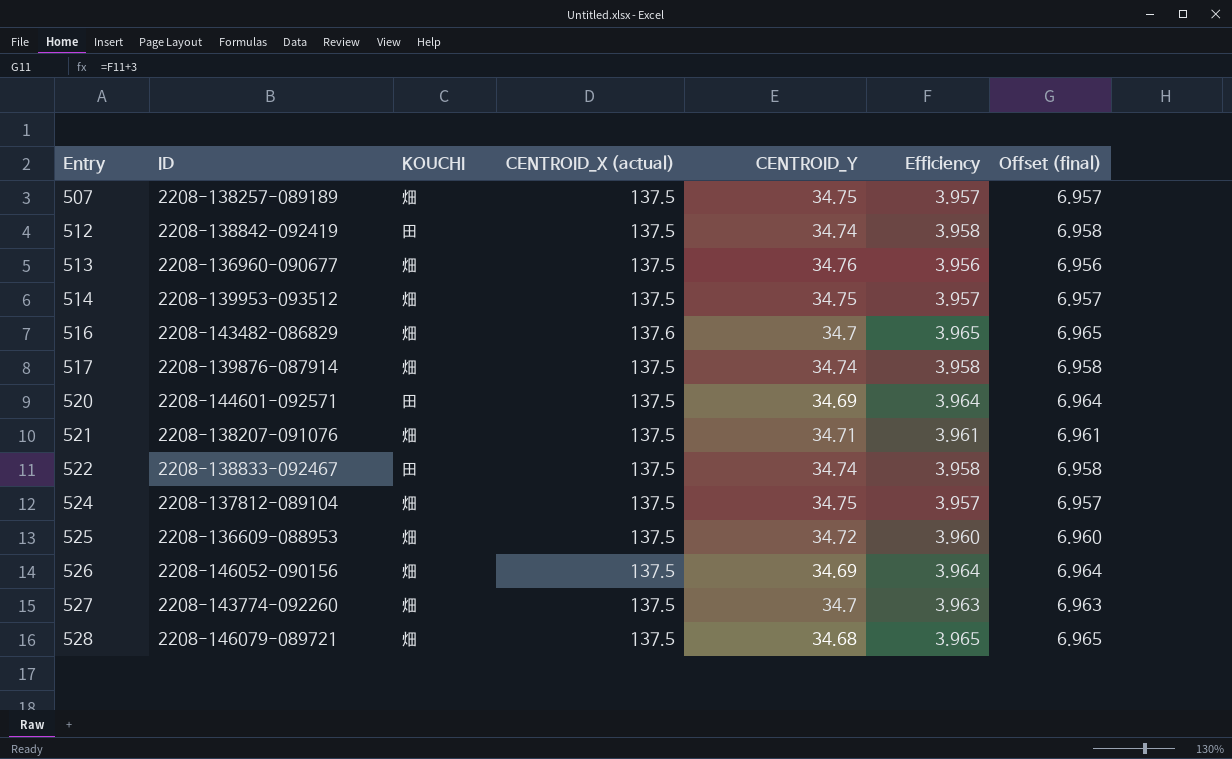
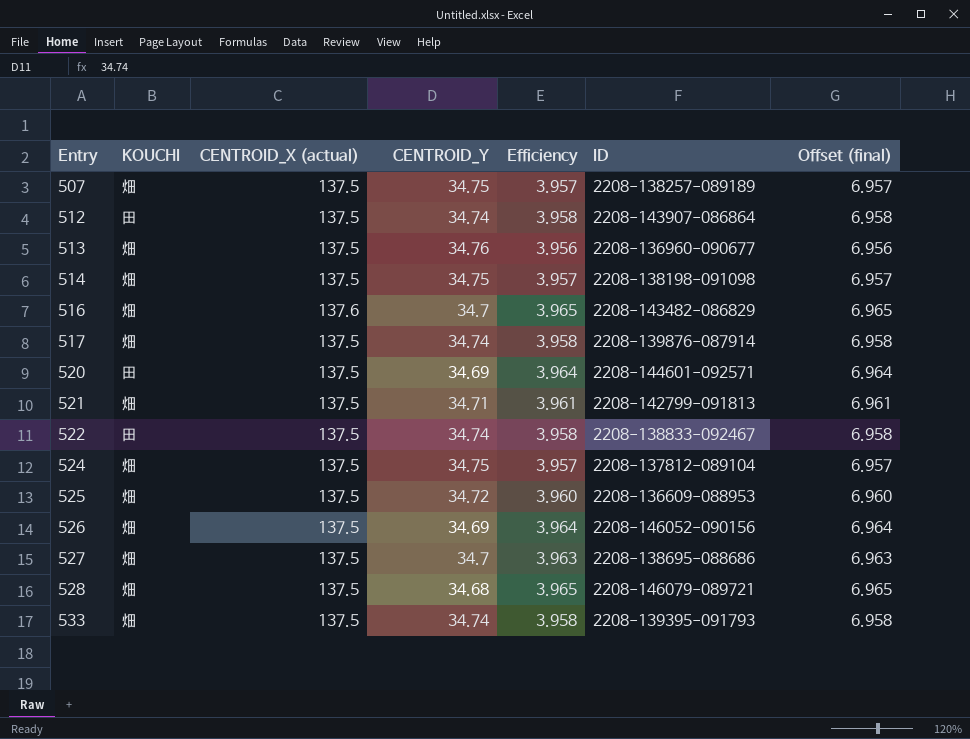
column ID | position: 2 -> 6
512 | ID: 2208-138842-092419 -> 2208-143907-086864
514 | ID: 2208-139953-093512 -> 2208-138198-091098
521 | ID: 2208-138207-091076 -> 2208-142799-091813
527 | ID: 2208-143774-092260 -> 2208-138695-088686
row 533: none -> 畑 | 137.5 | 34.74 | 3.958 | 2208-139395-091793 | 6.958

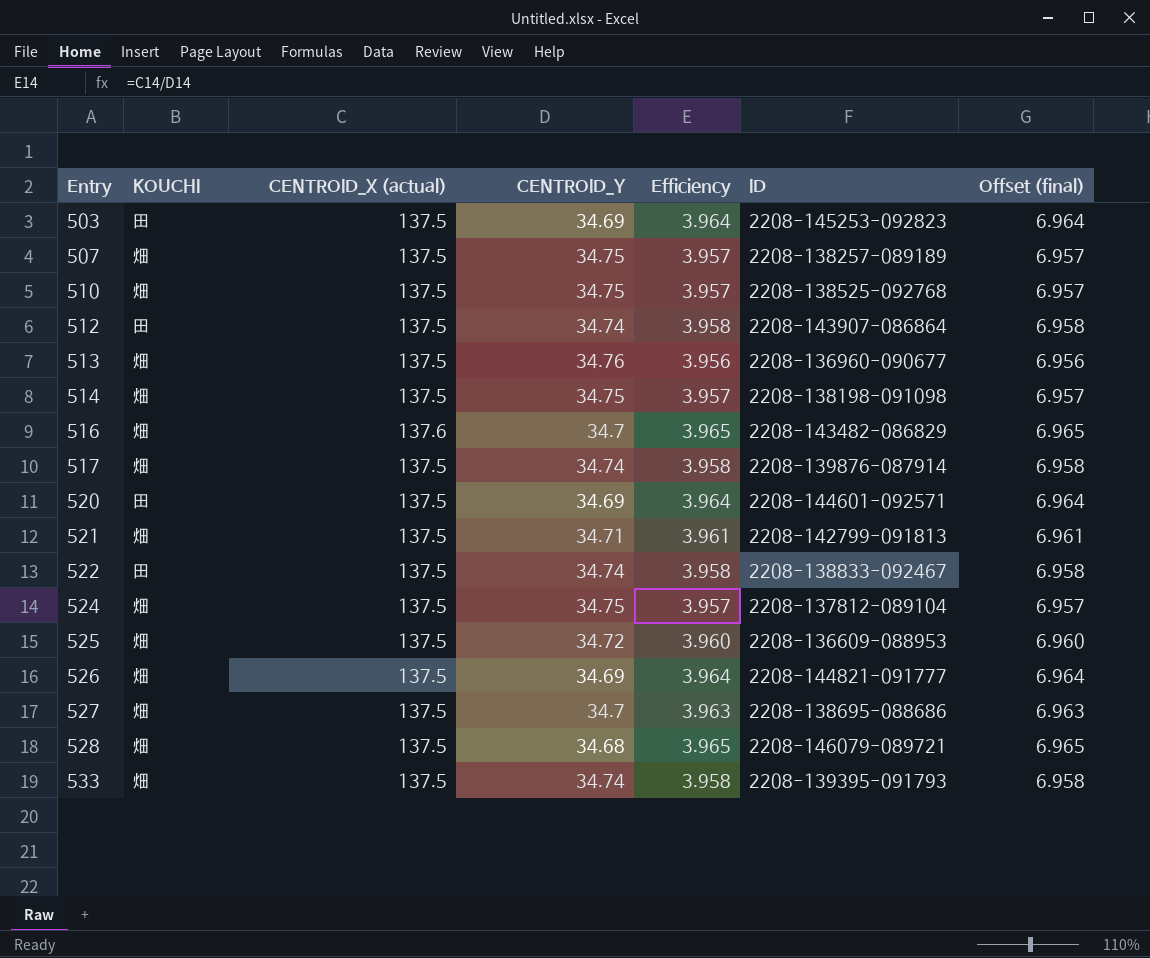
row 503: none -> 田 | 137.5 | 34.69 | 3.964 | 2208-145253-092823 | 6.964
row 510: none -> 畑 | 137.5 | 34.75 | 3.957 | 2208-138525-092768 | 6.957
526 | ID: 2208-146052-090156 -> 2208-144821-091777

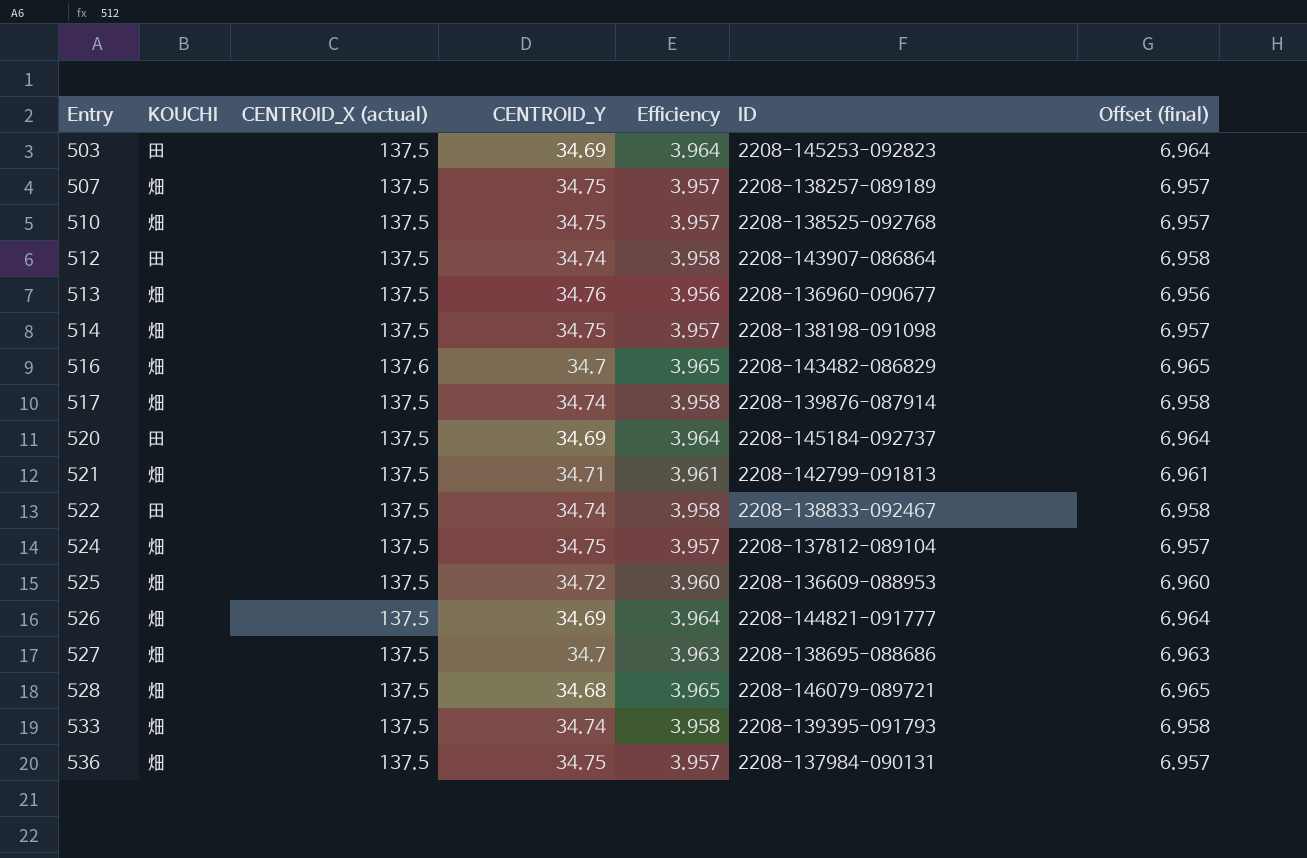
520 | ID: 2208-144601-092571 -> 2208-145184-092737
row 536: none -> 畑 | 137.5 | 34.75 | 3.957 | 2208-137984-090131 | 6.957

